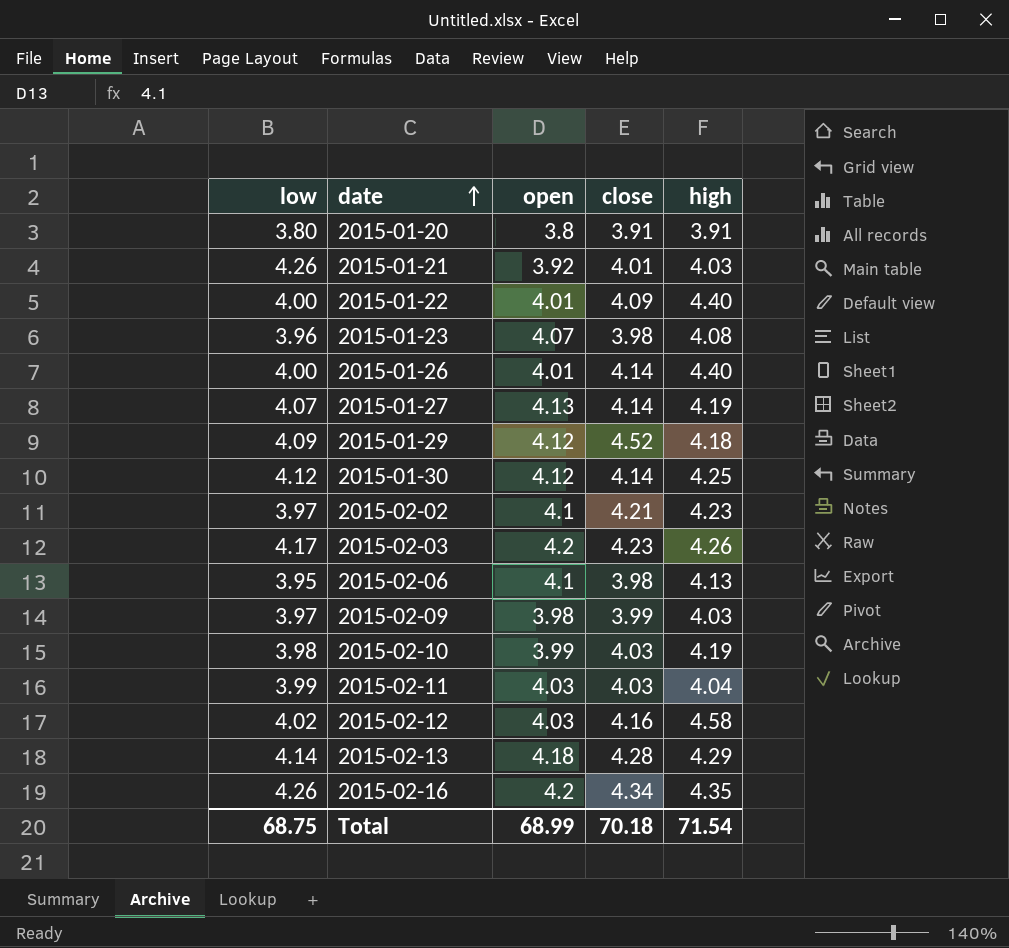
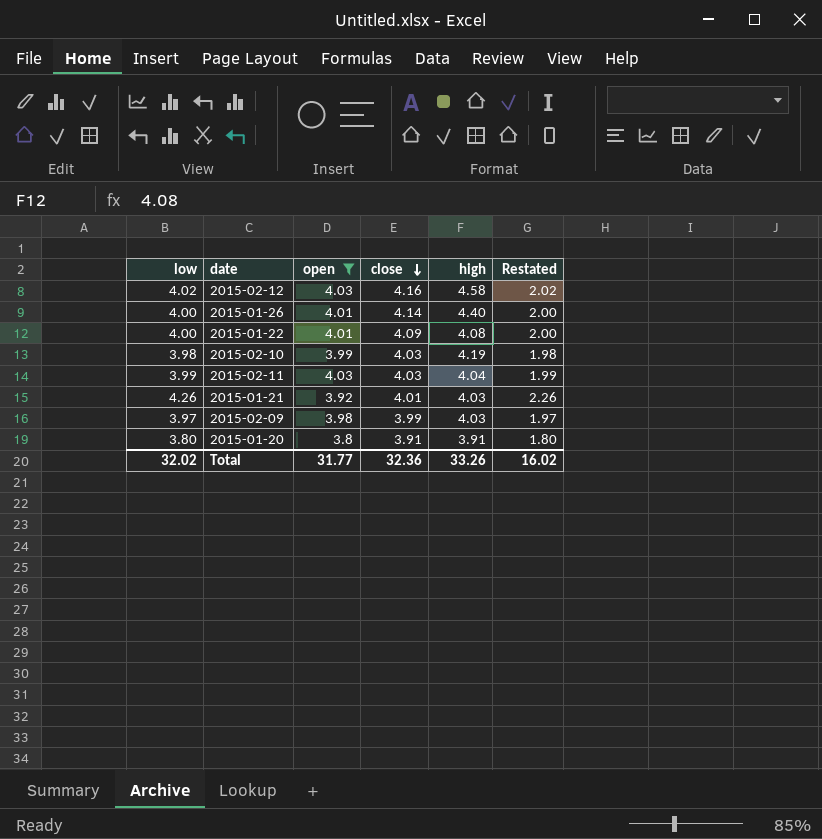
filter: none -> open <= 4.03
row order: date ascending -> close descending
column Restated | formula: none -> [low] - 2
2015-01-22 | high: 4.40 -> 4.08
Total | low: 68.75 -> 32.02
Total | open: 68.99 -> 31.77
Total | close: 70.18 -> 32.36
Total | high: 71.54 -> 33.26

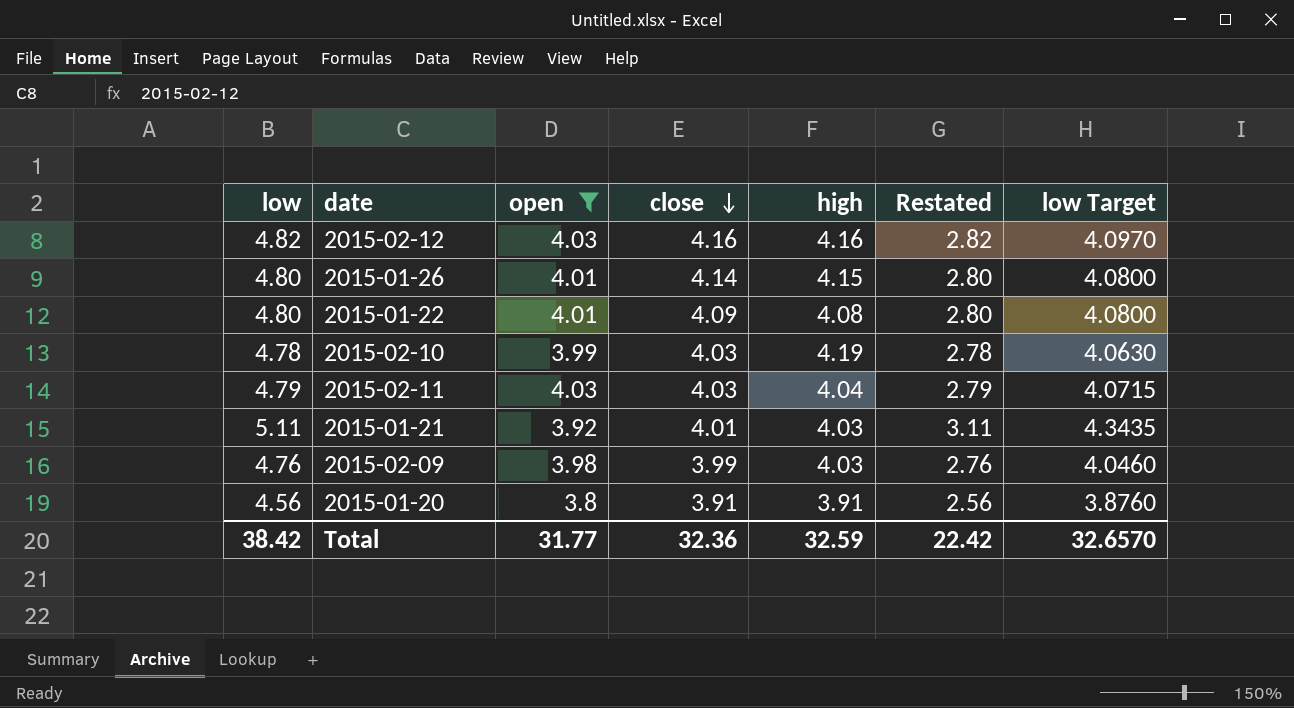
column low Target | formula: none -> [low] * 0.85
2015-02-12 | low: 4.02 -> 4.82
2015-02-12 | high: 4.58 -> 4.16
2015-02-12 | Restated: 2.02 -> 2.82
2015-01-26 | low: 4.00 -> 4.80
2015-01-26 | high: 4.40 -> 4.15
2015-01-26 | Restated: 2.00 -> 2.80
2015-01-22 | low: 4.00 -> 4.80
2015-01-22 | Restated: 2.00 -> 2.80
2015-02-10 | low: 3.98 -> 4.78
2015-02-10 | Restated: 1.98 -> 2.78
2015-02-11 | low: 3.99 -> 4.79
2015-02-11 | Restated: 1.99 -> 2.79
2015-01-21 | low: 4.26 -> 5.11
2015-01-21 | Restated: 2.26 -> 3.11
2015-02-09 | low: 3.97 -> 4.76
2015-02-09 | Restated: 1.97 -> 2.76
2015-01-20 | low: 3.80 -> 4.56
2015-01-20 | Restated: 1.80 -> 2.56
Total | low: 32.02 -> 38.42
Total | high: 33.26 -> 32.59
Total | Restated: 16.02 -> 22.42

